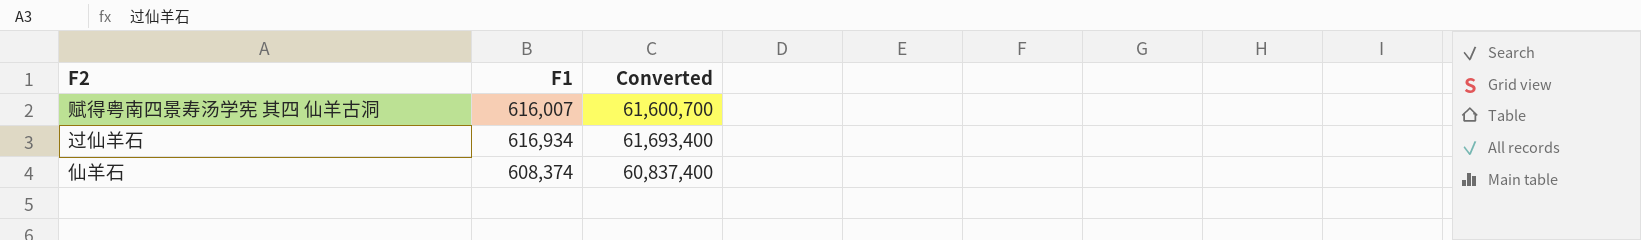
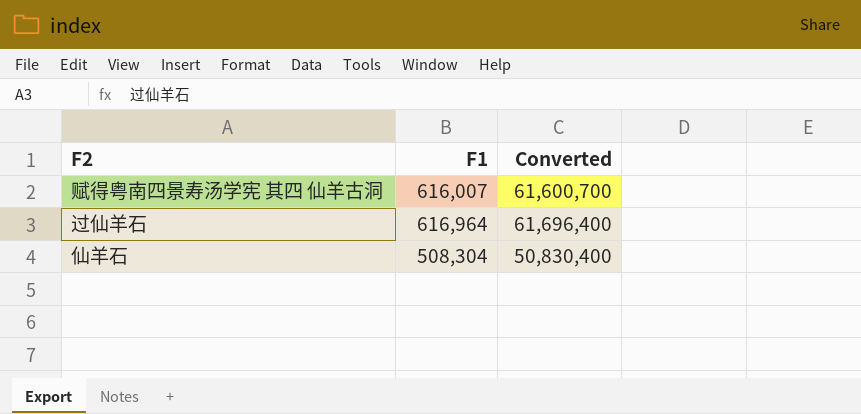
过仙羊石 | F1: 616,934 -> 616,964
过仙羊石 | Converted: 61,693,400 -> 61,696,400
仙羊石 | F1: 608,374 -> 508,304
仙羊石 | Converted: 60,837,400 -> 50,830,400

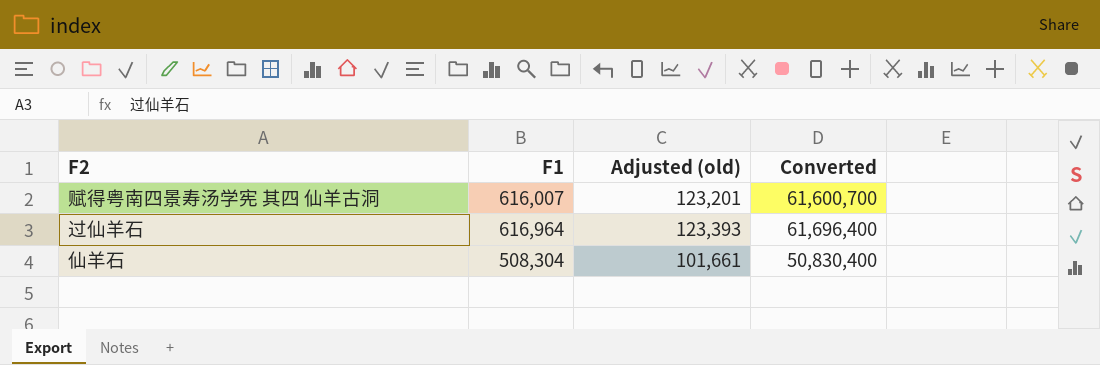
column Adjusted (old) | formula: none -> [F1] * 0.2

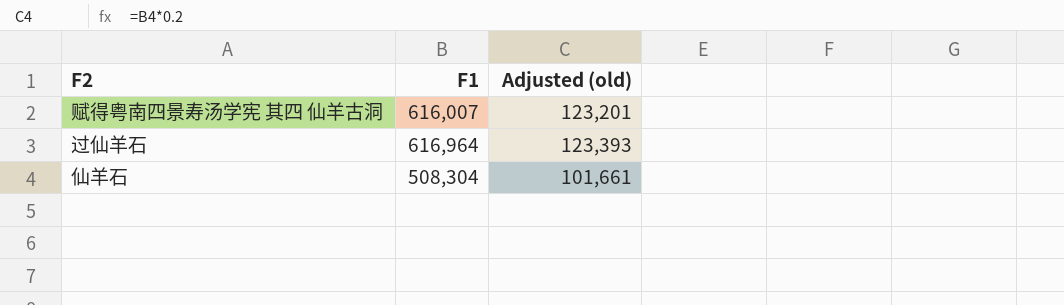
column Converted | formula: [F1] * 100 -> none

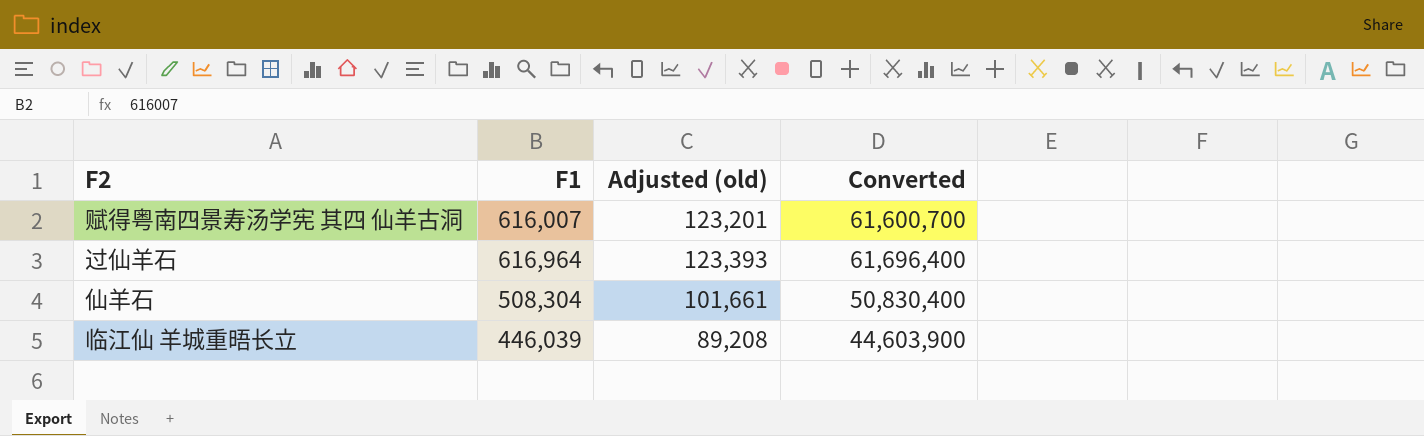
column Converted | formula: none -> [F1] * 100
row 临江仙 羊城重晤长立: none -> 446,039 | 89,208 | 44,603,900

